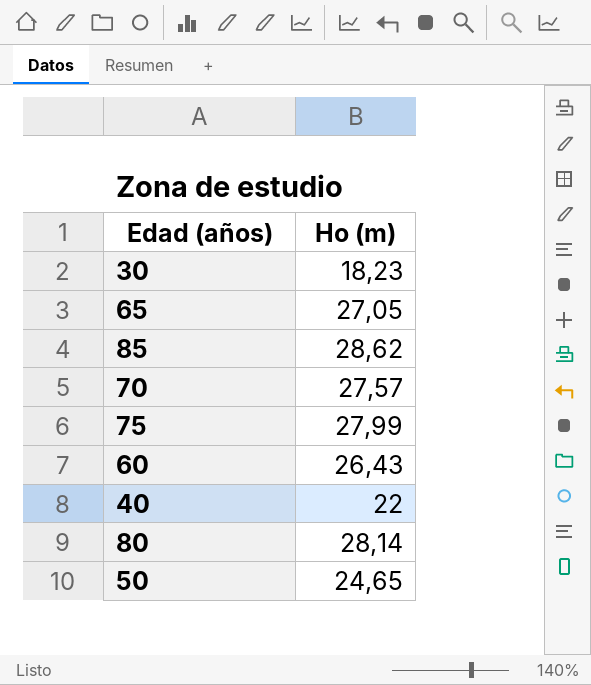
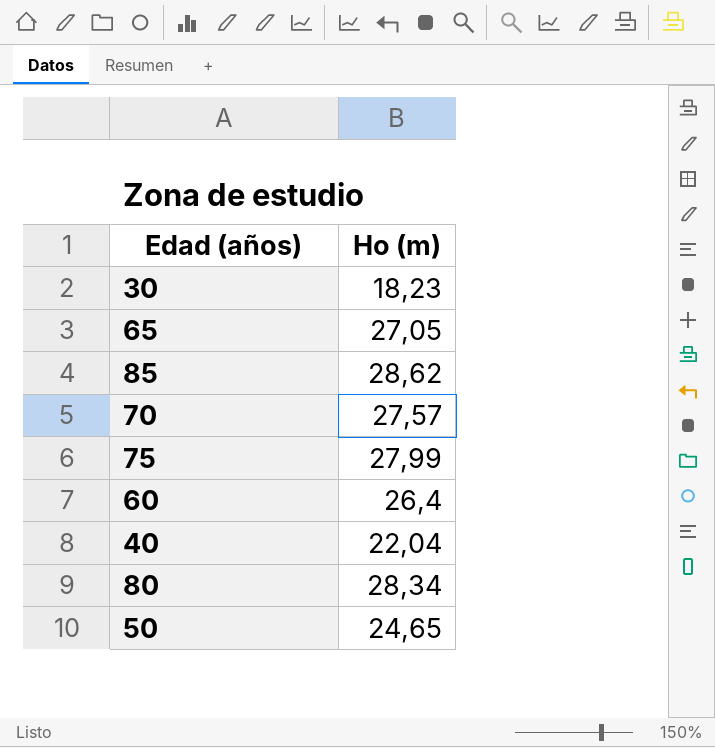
60 | Ho (m): 26,43 -> 26,4
40 | Ho (m): 22 -> 22,04
80 | Ho (m): 28,14 -> 28,34

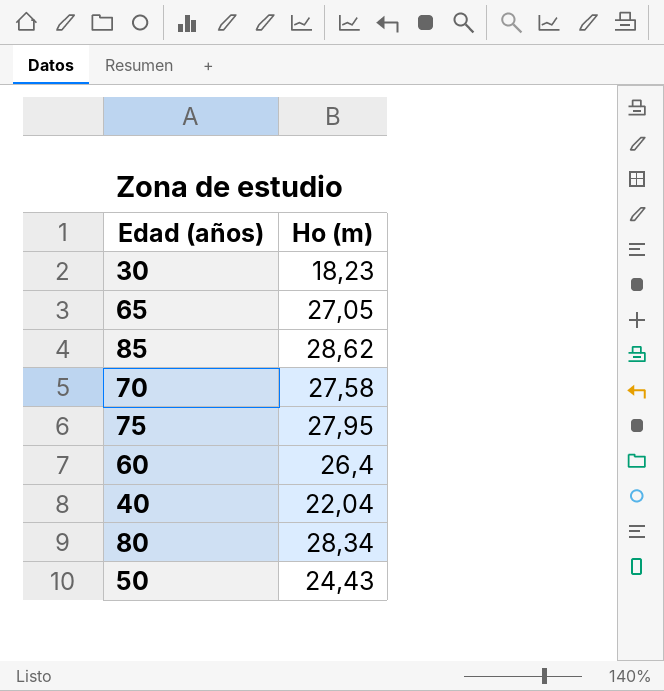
70 | Ho (m): 27,57 -> 27,58
75 | Ho (m): 27,99 -> 27,95
50 | Ho (m): 24,65 -> 24,43

